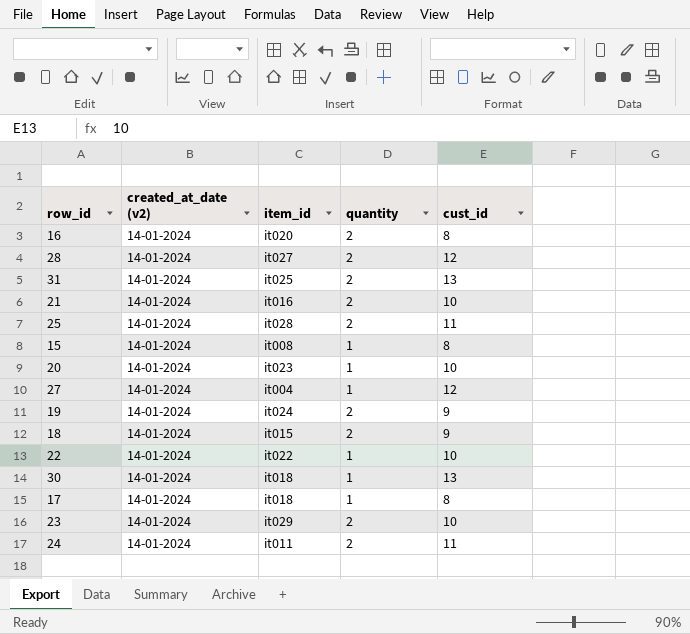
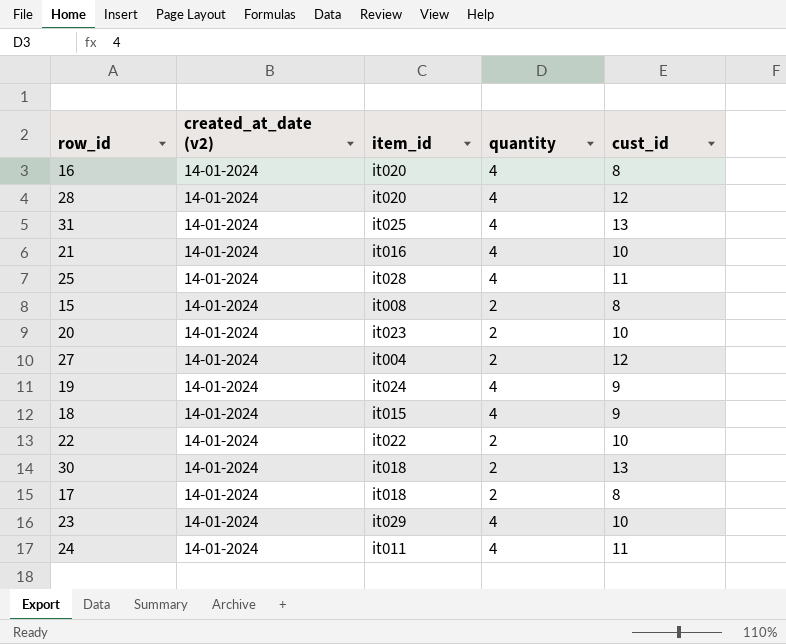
16 | quantity: 2 -> 4
28 | item_id: it027 -> it020
28 | quantity: 2 -> 4
31 | quantity: 2 -> 4
21 | quantity: 2 -> 4
25 | quantity: 2 -> 4
15 | quantity: 1 -> 2
20 | quantity: 1 -> 2
27 | quantity: 1 -> 2
19 | quantity: 2 -> 4
18 | quantity: 2 -> 4
22 | quantity: 1 -> 2
30 | quantity: 1 -> 2
17 | quantity: 1 -> 2
23 | quantity: 2 -> 4
24 | quantity: 2 -> 4

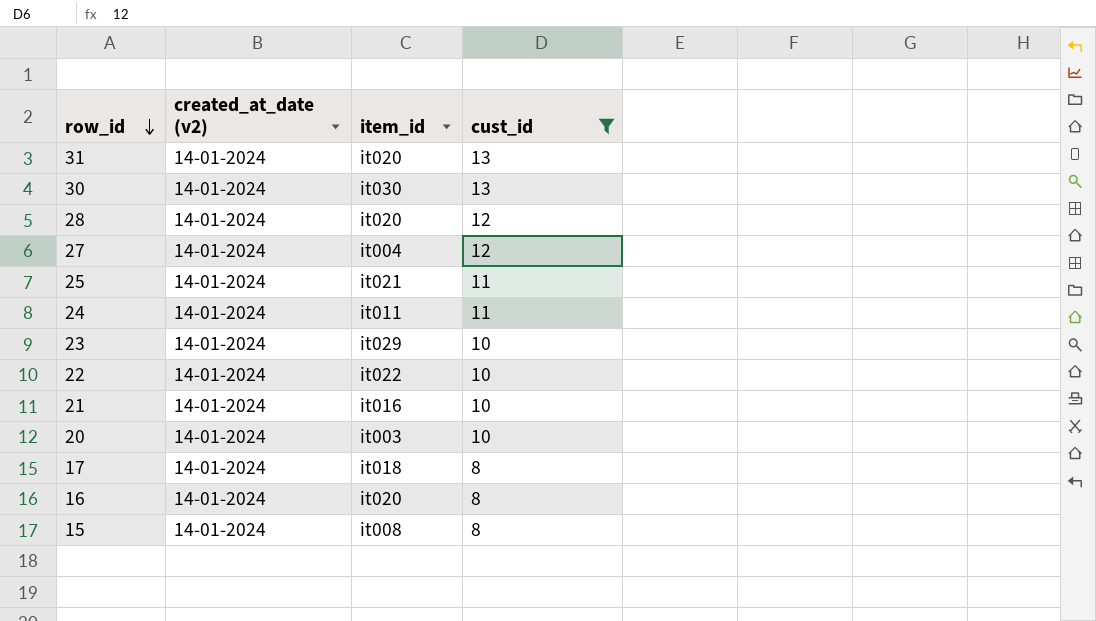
filter: none -> cust_id != 9
row order: none -> row_id descending
column quantity | position: 4 -> none
31 | item_id: it025 -> it020
30 | item_id: it018 -> it030
25 | item_id: it028 -> it021
20 | item_id: it023 -> it003

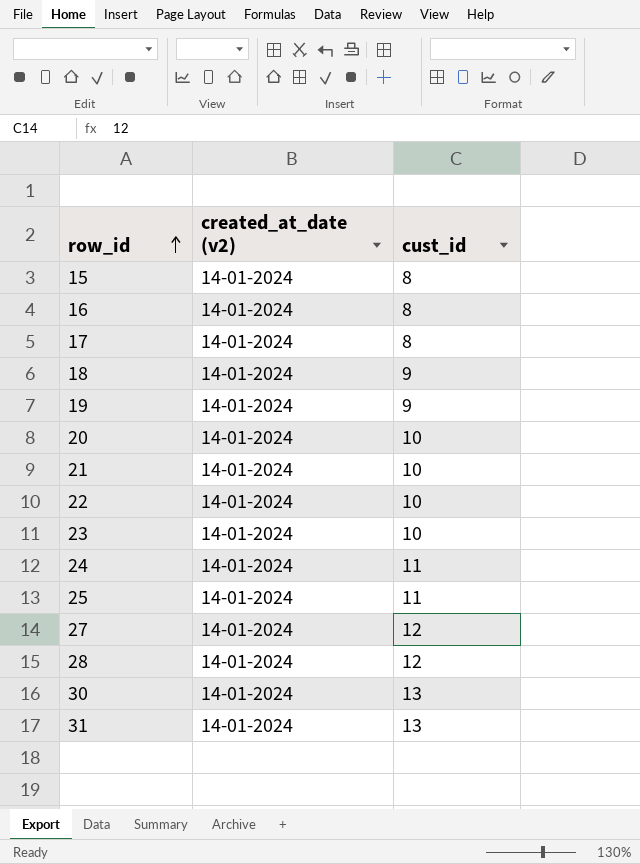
filter: cust_id != 9 -> none
row order: row_id descending -> row_id ascending
column item_id | position: 3 -> none

